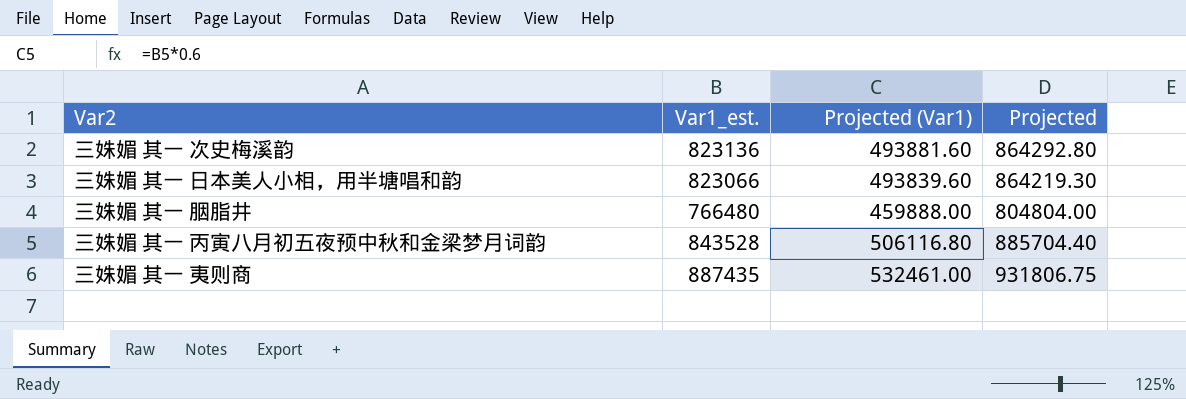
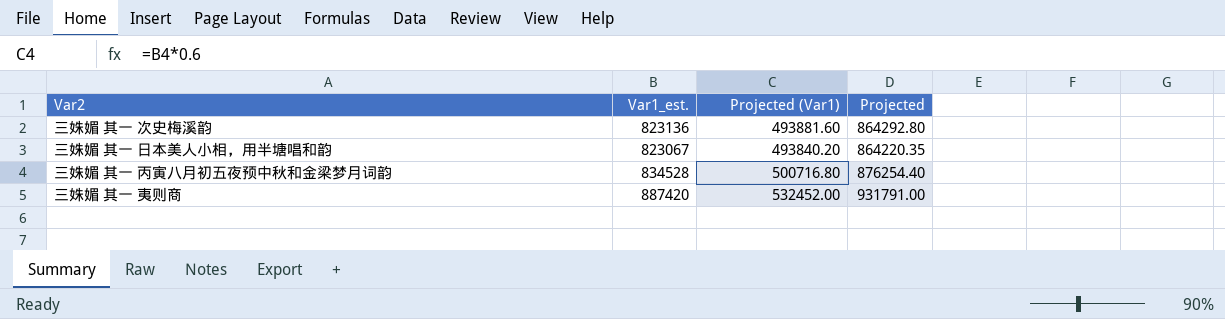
row 三姝媚 其一 胭脂井: 766480 | 459888.00 | 804804.00 -> none
三姝媚 其一 日本美人小相，用半塘唱和韵 | Var1_est.: 823066 -> 823067
三姝媚 其一 日本美人小相，用半塘唱和韵 | Projected (Var1): 493839.60 -> 493840.20
三姝媚 其一 日本美人小相，用半塘唱和韵 | Projected: 864219.30 -> 864220.35
三姝媚 其一 丙寅八月初五夜预中秋和金梁梦月词韵 | Var1_est.: 843528 -> 834528
三姝媚 其一 丙寅八月初五夜预中秋和金梁梦月词韵 | Projected (Var1): 506116.80 -> 500716.80
三姝媚 其一 丙寅八月初五夜预中秋和金梁梦月词韵 | Projected: 885704.40 -> 876254.40
三姝媚 其一 夷则商 | Var1_est.: 887435 -> 887420
三姝媚 其一 夷则商 | Projected (Var1): 532461.00 -> 532452.00
三姝媚 其一 夷则商 | Projected: 931806.75 -> 931791.00

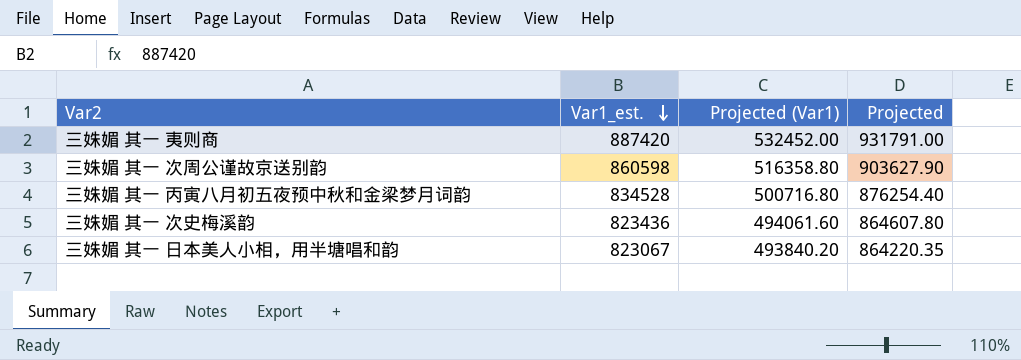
row order: none -> Var1_est. descending
row 三姝媚 其一 次周公谨故京送别韵: none -> 860598 | 516358.80 | 903627.90
三姝媚 其一 次史梅溪韵 | Var1_est.: 823136 -> 823436
三姝媚 其一 次史梅溪韵 | Projected (Var1): 493881.60 -> 494061.60
三姝媚 其一 次史梅溪韵 | Projected: 864292.80 -> 864607.80

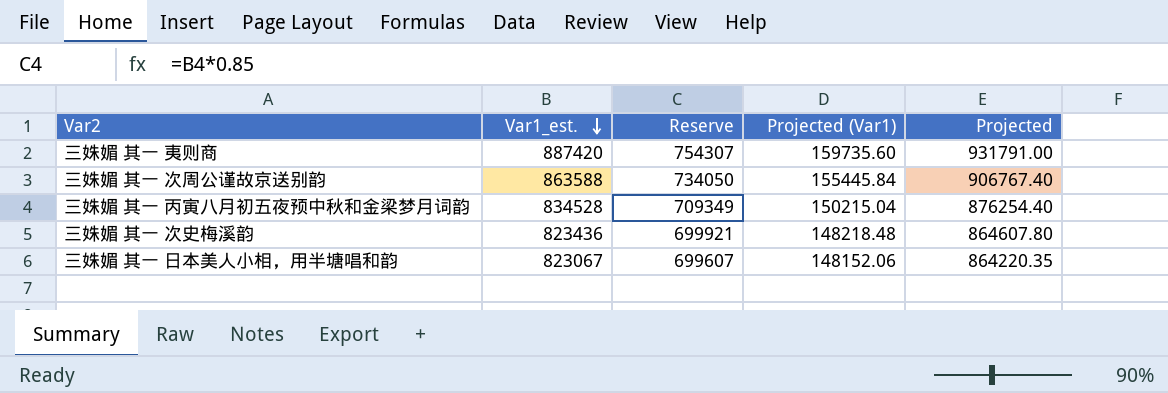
column Reserve | formula: none -> [Var1_est.] * 0.85
column Projected (Var1) | formula: [Var1_est.] * 0.6 -> [Var1_est.] * 0.18
三姝媚 其一 次周公谨故京送别韵 | Var1_est.: 860598 -> 863588
三姝媚 其一 次周公谨故京送别韵 | Projected: 903627.90 -> 906767.40

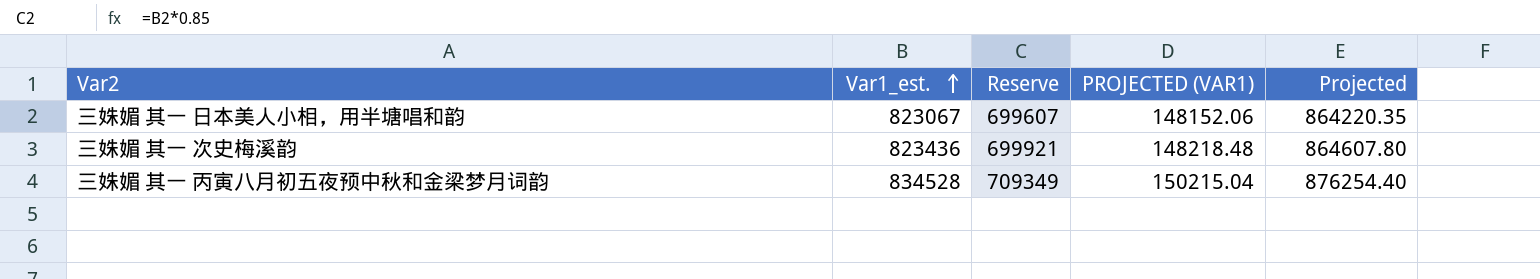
row order: Var1_est. descending -> Var1_est. ascending
column name: Projected (Var1) -> PROJECTED (VAR1)
row 三姝媚 其一 夷则商: 887420 | 754307 | 159735.60 | 931791.00 -> none
row 三姝媚 其一 次周公谨故京送别韵: 863588 | 734050 | 155445.84 | 906767.40 -> none

